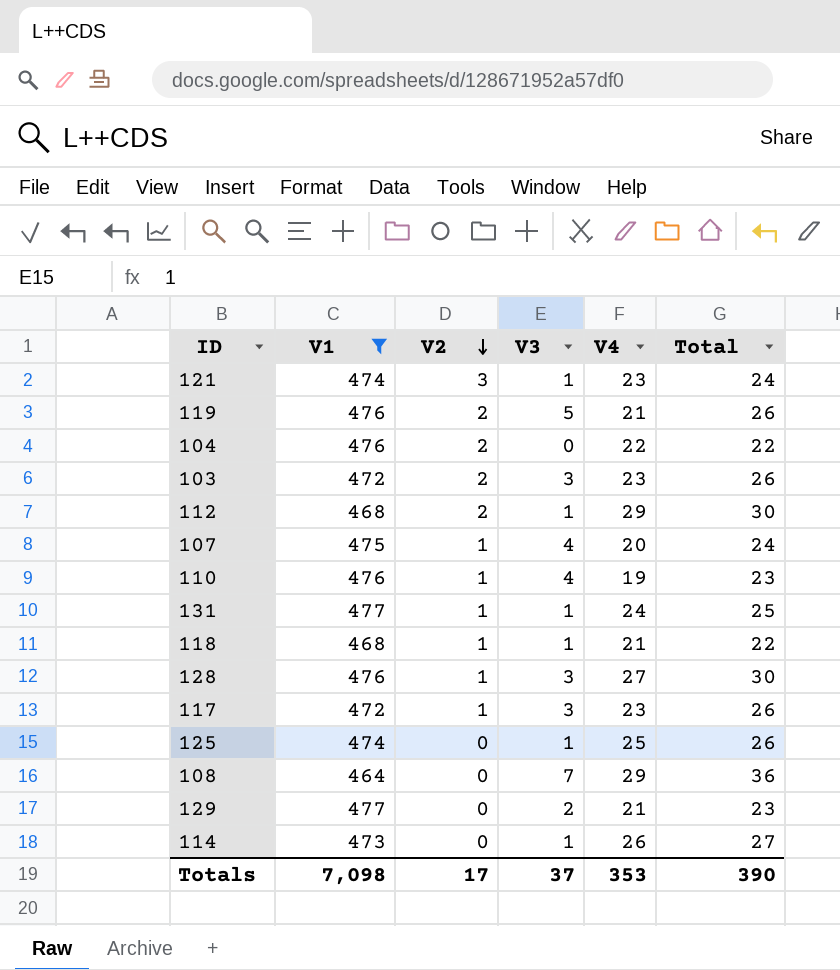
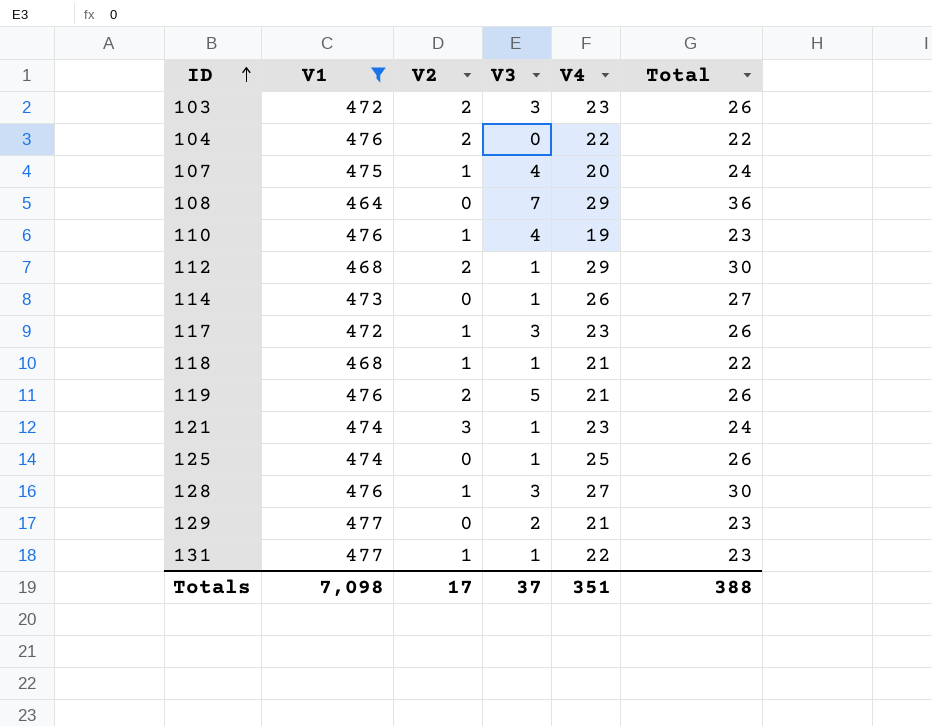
row order: V2 descending -> ID ascending
131 | V4: 24 -> 22
131 | Total: 25 -> 23
Totals | V4: 353 -> 351
Totals | Total: 390 -> 388

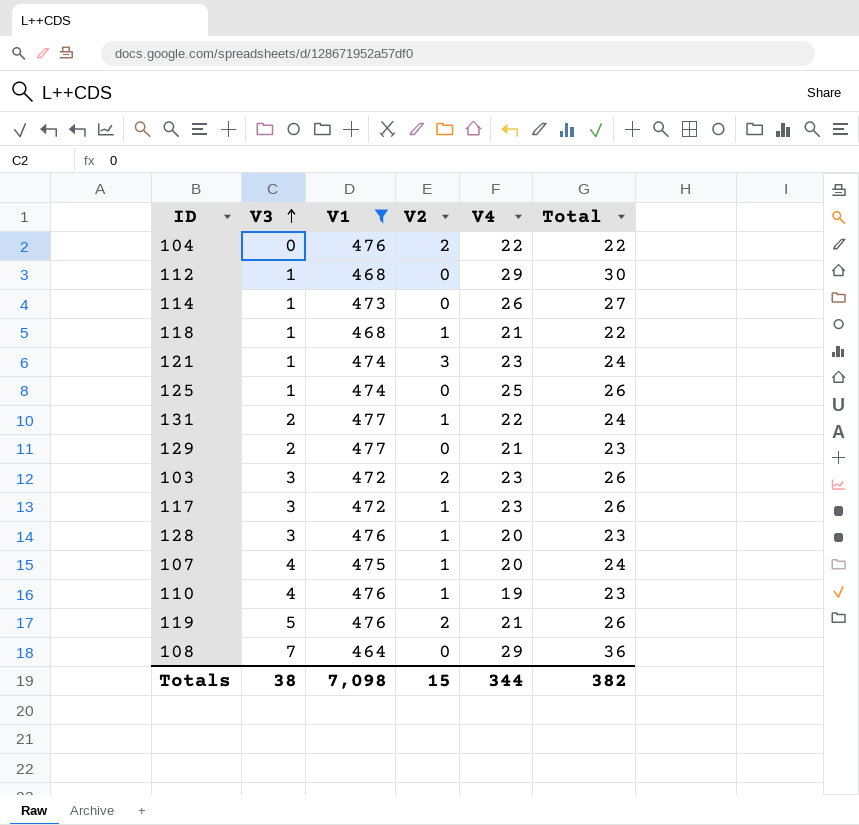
row order: ID ascending -> V3 ascending
column V3 | position: 4 -> 2
112 | V2: 2 -> 0
131 | V3: 1 -> 2
131 | Total: 23 -> 24
128 | V4: 27 -> 20
128 | Total: 30 -> 23
Totals | V3: 37 -> 38
Totals | V2: 17 -> 15
Totals | V4: 351 -> 344
Totals | Total: 388 -> 382

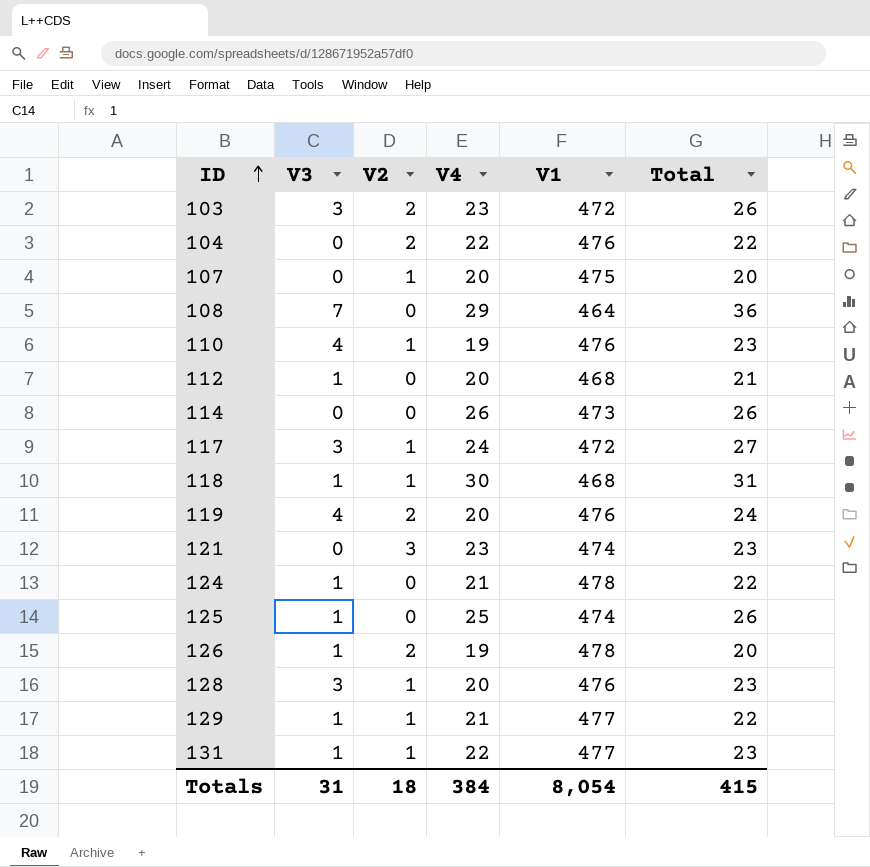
filter: V1 != 478 -> none
row order: V3 ascending -> ID ascending
column V1 | position: 3 -> 5
107 | V3: 4 -> 0
107 | Total: 24 -> 20
112 | V4: 29 -> 20
112 | Total: 30 -> 21
114 | V3: 1 -> 0
114 | Total: 27 -> 26
117 | V4: 23 -> 24
117 | Total: 26 -> 27
118 | V4: 21 -> 30
118 | Total: 22 -> 31
119 | V3: 5 -> 4
119 | V4: 21 -> 20
119 | Total: 26 -> 24
121 | V3: 1 -> 0
121 | Total: 24 -> 23
129 | V3: 2 -> 1
129 | V2: 0 -> 1
129 | Total: 23 -> 22
131 | V3: 2 -> 1
131 | Total: 24 -> 23
Totals | V3: 38 -> 31
Totals | V2: 15 -> 18
Totals | V4: 344 -> 384
Totals | V1: 7,098 -> 8,054
Totals | Total: 382 -> 415

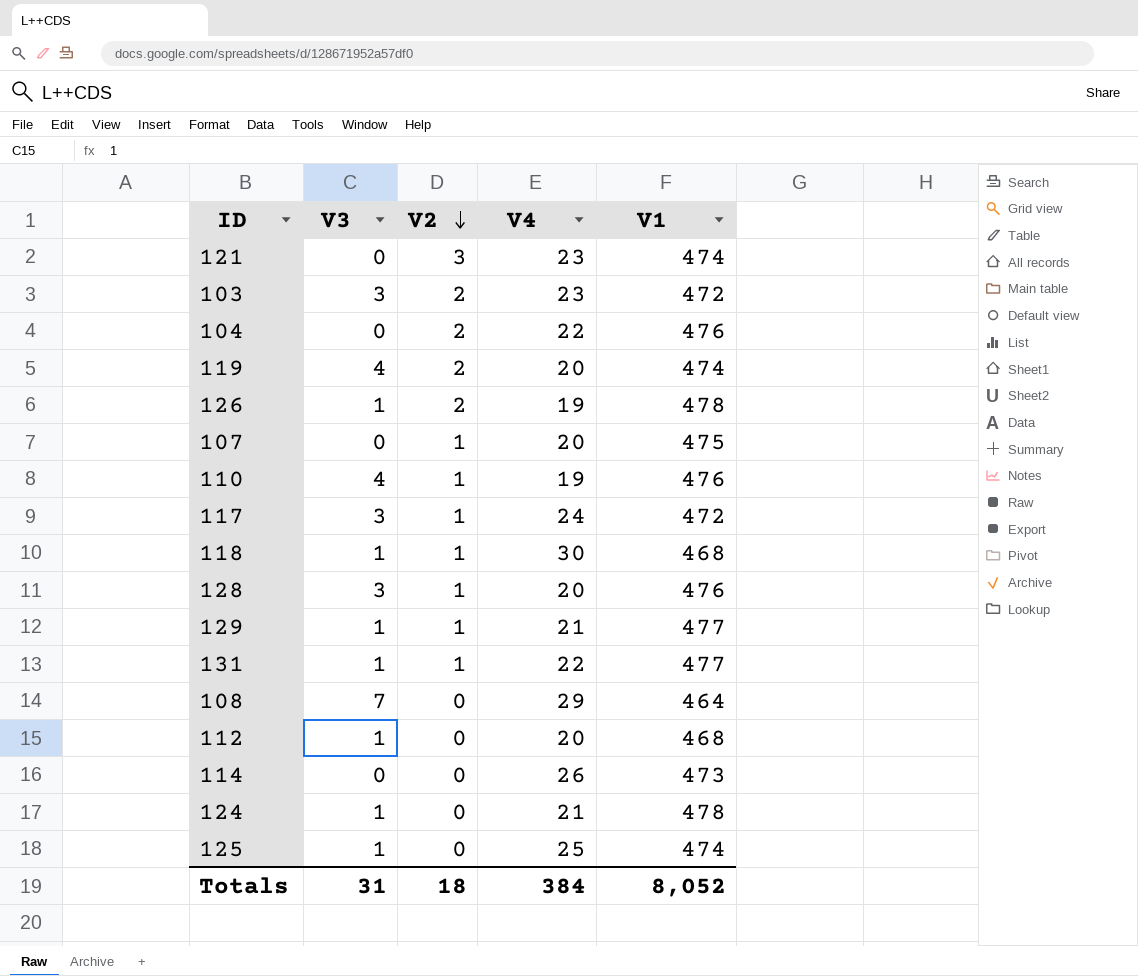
row order: ID ascending -> V2 descending
column Total | formula: [V3] + [V4] -> none
119 | V1: 476 -> 474
Totals | V1: 8,054 -> 8,052

